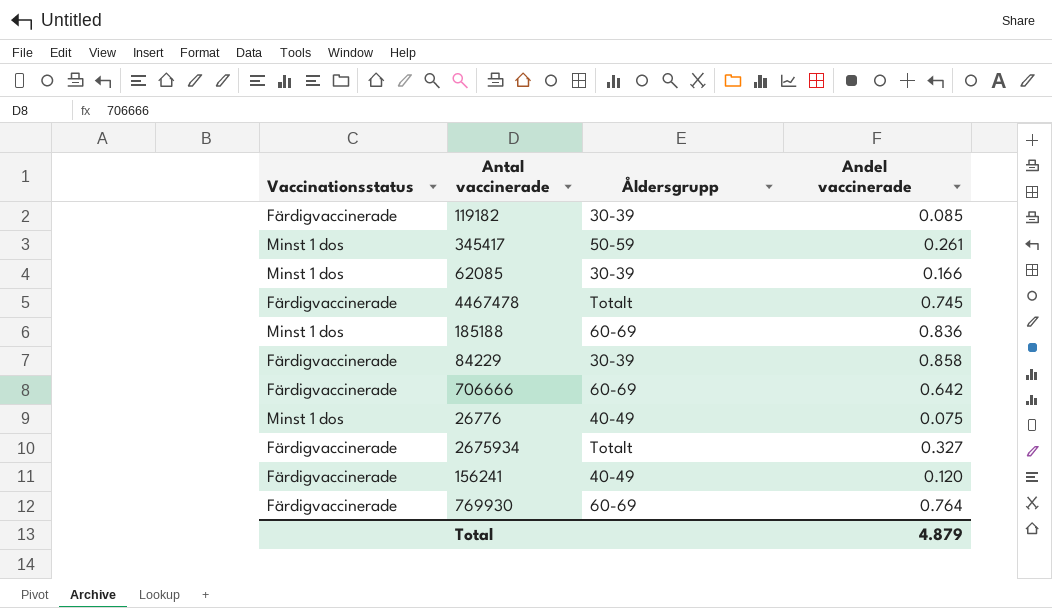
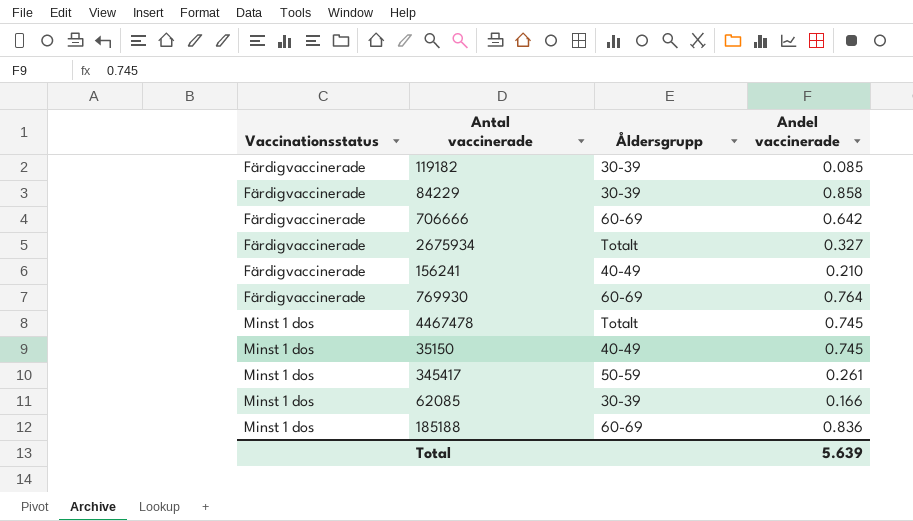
row order: none -> Vaccinationsstatus ascending
row 26776: Minst 1 dos | 40-49 | 0.075 -> none
156241 | Andel vaccinerade: 0.120 -> 0.210
4467478 | Vaccinationsstatus: Färdigvaccinerade -> Minst 1 dos
row 35150: none -> Minst 1 dos | 40-49 | 0.745
Total | Andel vaccinerade: 4.879 -> 5.639

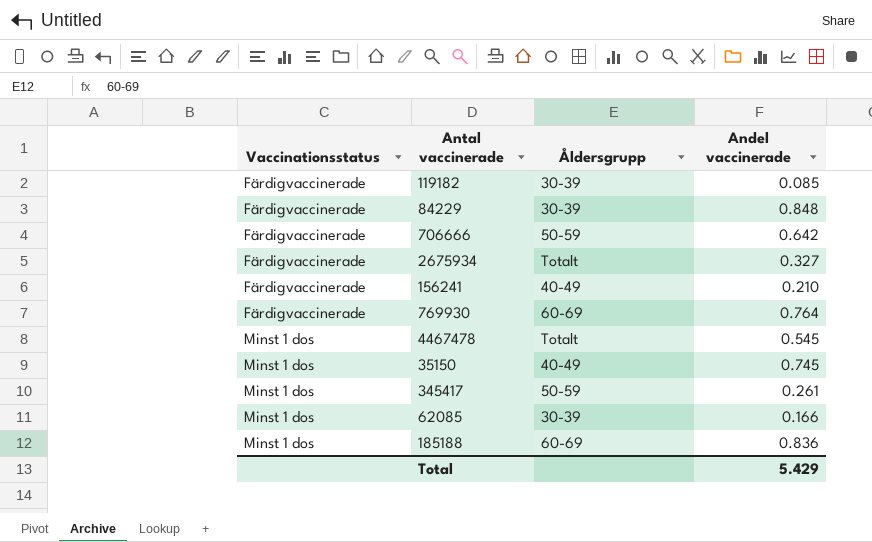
84229 | Andel vaccinerade: 0.858 -> 0.848
706666 | Åldersgrupp: 60-69 -> 50-59
4467478 | Andel vaccinerade: 0.745 -> 0.545
Total | Andel vaccinerade: 5.639 -> 5.429

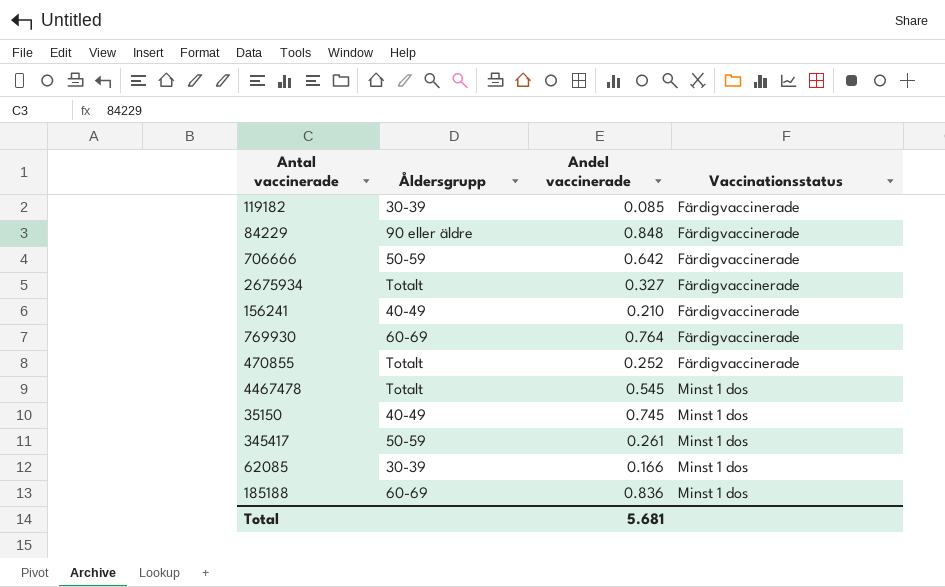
column Vaccinationsstatus | position: 1 -> 4
84229 | Åldersgrupp: 30-39 -> 90 eller äldre
row 470855: none -> Totalt | 0.252 | Färdigvaccinerade
Total | Andel vaccinerade: 5.429 -> 5.681

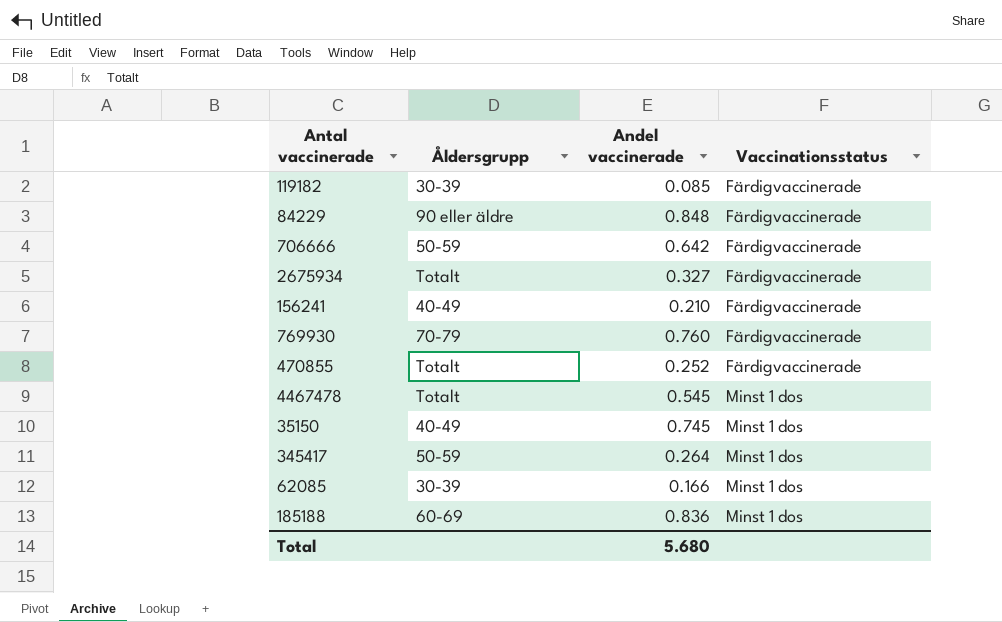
769930 | Åldersgrupp: 60-69 -> 70-79
769930 | Andel vaccinerade: 0.764 -> 0.760
345417 | Andel vaccinerade: 0.261 -> 0.264
Total | Andel vaccinerade: 5.681 -> 5.680

